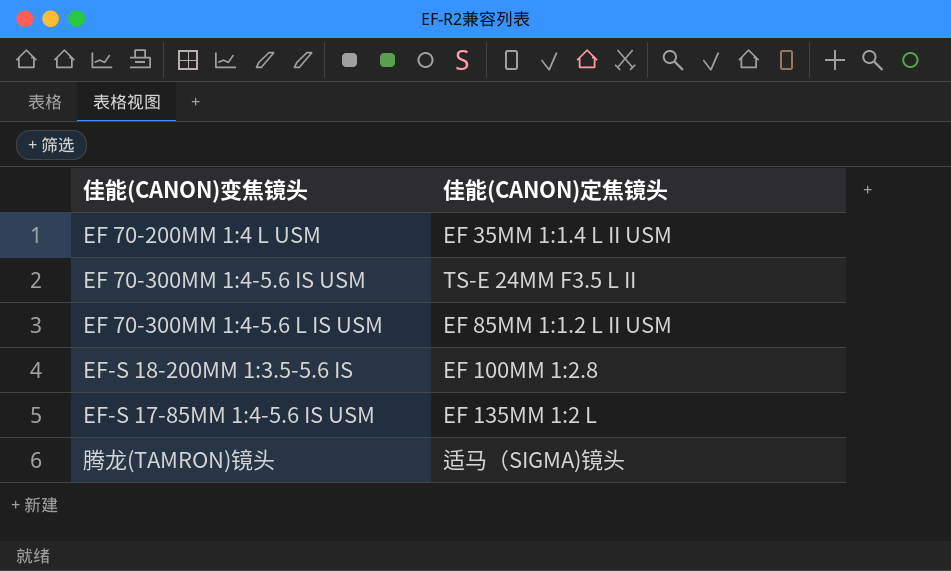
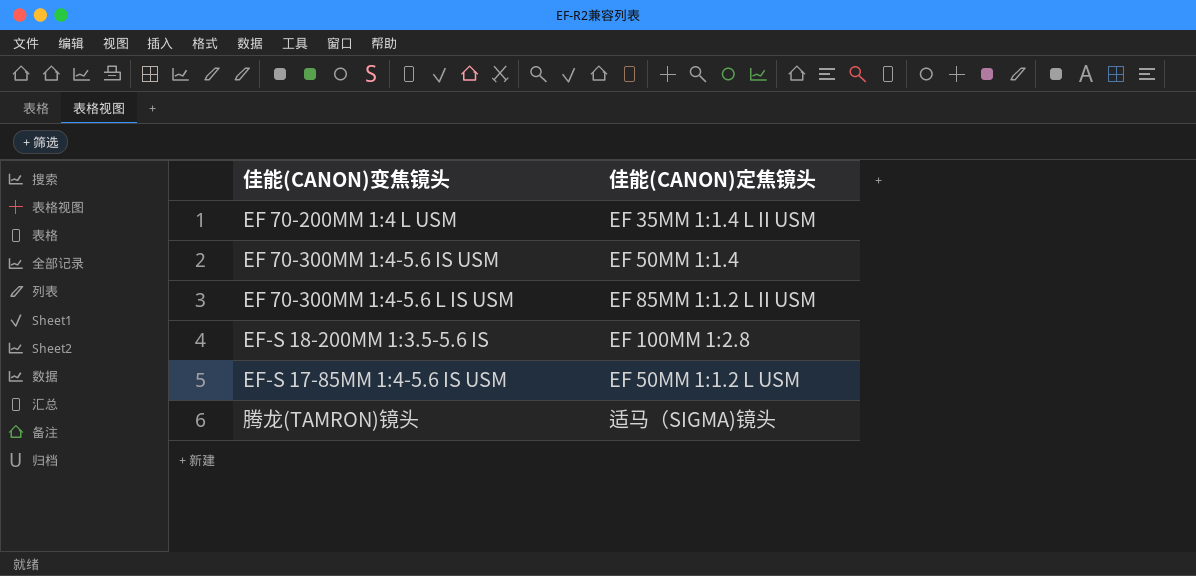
EF 70-300MM 1:4-5.6 IS USM | 佳能(CANON)定焦镜头: TS-E 24MM F3.5 L II -> EF 50MM 1:1.4
EF-S 17-85MM 1:4-5.6 IS USM | 佳能(CANON)定焦镜头: EF 135MM 1:2 L -> EF 50MM 1:1.2 L USM

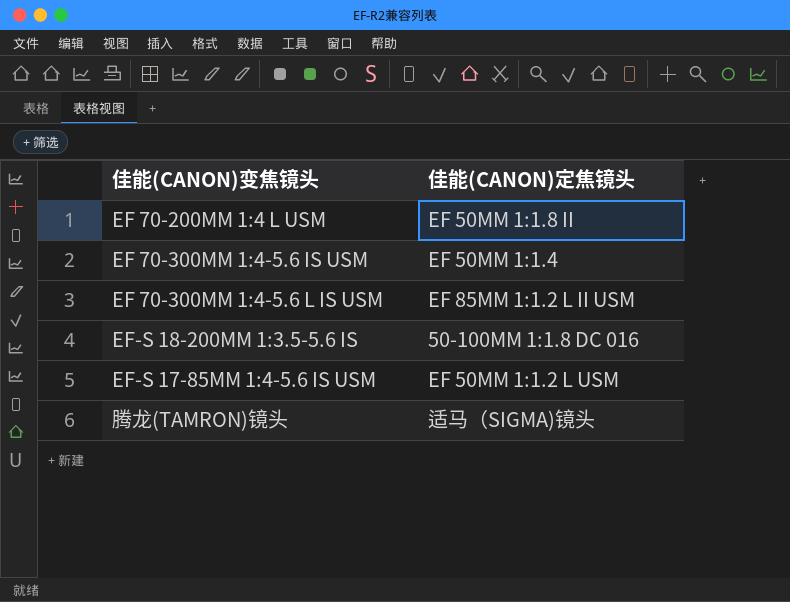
EF 70-200MM 1:4 L USM | 佳能(CANON)定焦镜头: EF 35MM 1:1.4 L II USM -> EF 50MM 1:1.8 II
EF-S 18-200MM 1:3.5-5.6 IS | 佳能(CANON)定焦镜头: EF 100MM 1:2.8 -> 50-100MM 1:1.8 DC 016

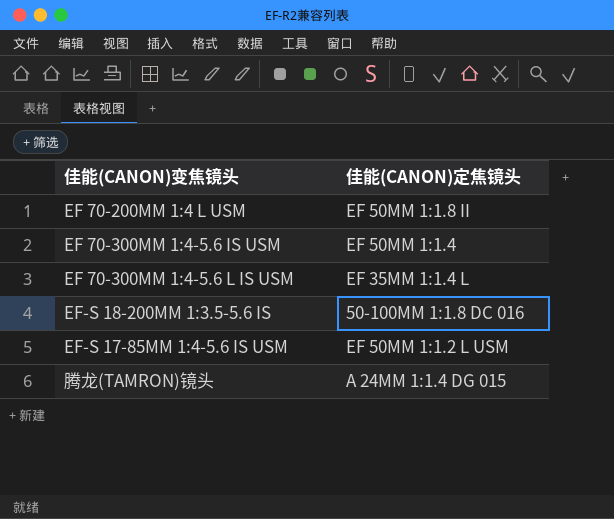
EF 70-300MM 1:4-5.6 L IS USM | 佳能(CANON)定焦镜头: EF 85MM 1:1.2 L II USM -> EF 35MM 1:1.4 L
腾龙(TAMRON)镜头 | 佳能(CANON)定焦镜头: 适马（SIGMA)镜头 -> A 24MM 1:1.4 DG 015

